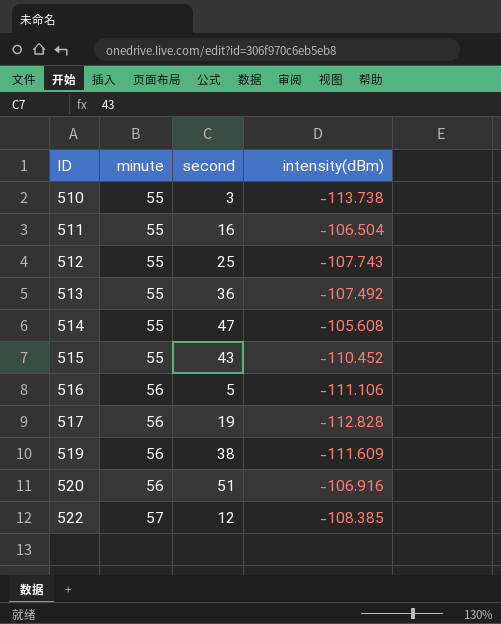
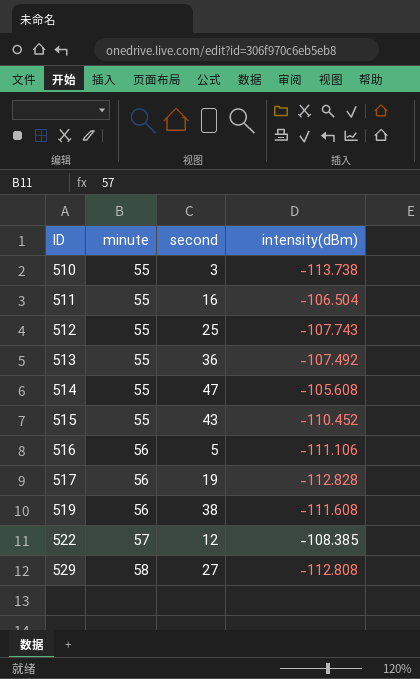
row 520: 56 | 51 | -106.916 -> none
519 | intensity(dBm): -111.609 -> -111.608
row 529: none -> 58 | 27 | -112.808

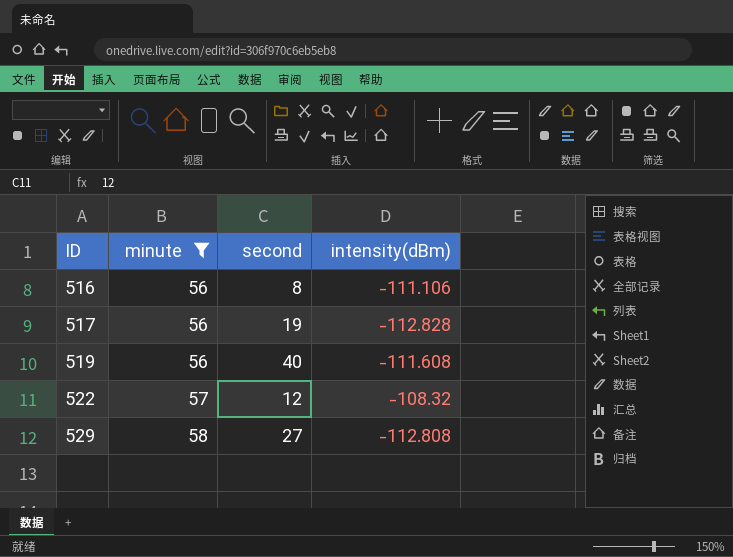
filter: none -> minute != 55
516 | second: 5 -> 8
519 | second: 38 -> 40
522 | intensity(dBm): -108.385 -> -108.32

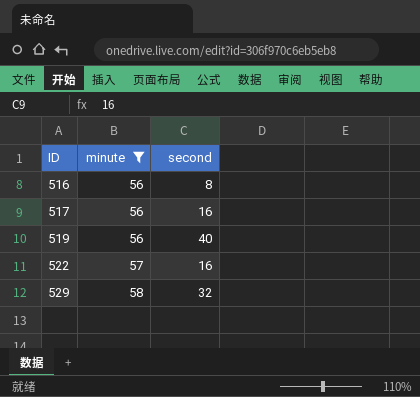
column intensity(dBm) | position: 4 -> none
517 | second: 19 -> 16
522 | second: 12 -> 16
529 | second: 27 -> 32

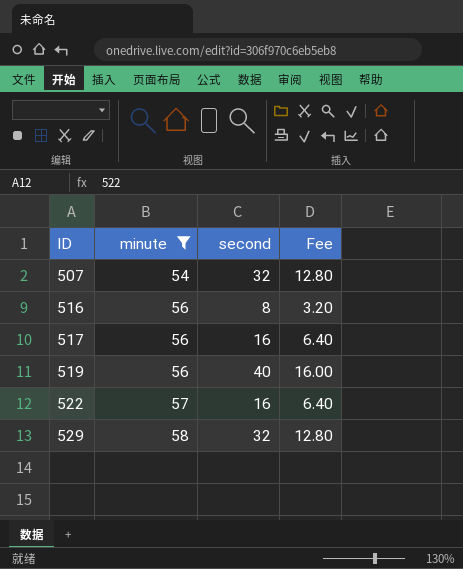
column Fee | formula: none -> [second] * 0.4
row 507: none -> 54 | 32 | 12.80

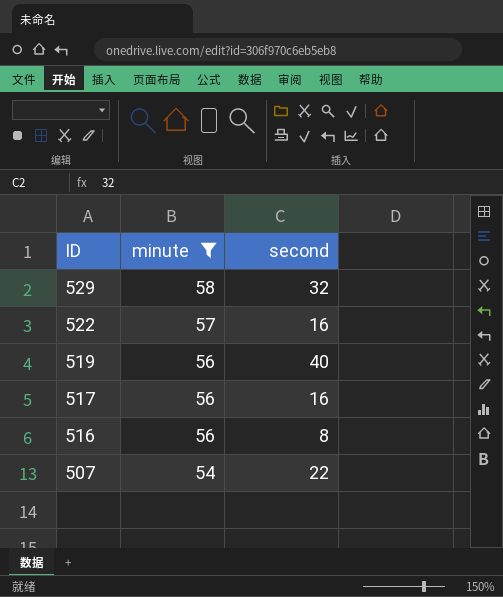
row order: ID ascending -> ID descending
column Fee | formula: [second] * 0.4 -> none
507 | second: 32 -> 22

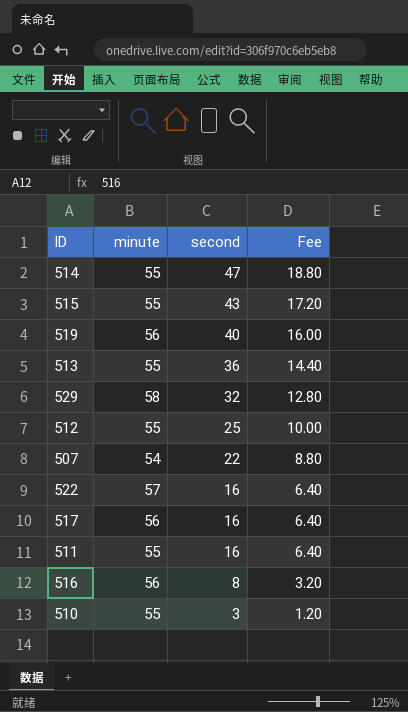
filter: minute != 55 -> none
row order: ID descending -> second descending
column Fee | formula: none -> [second] * 0.4

